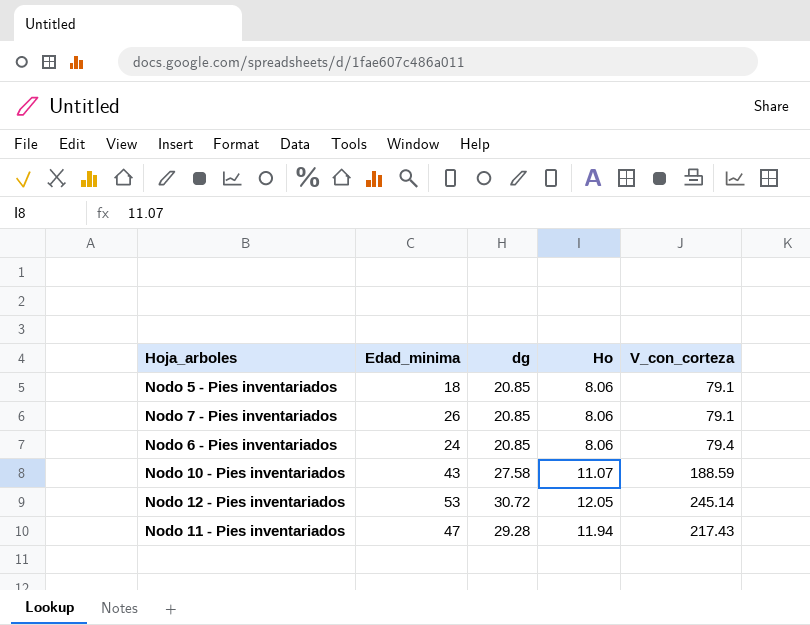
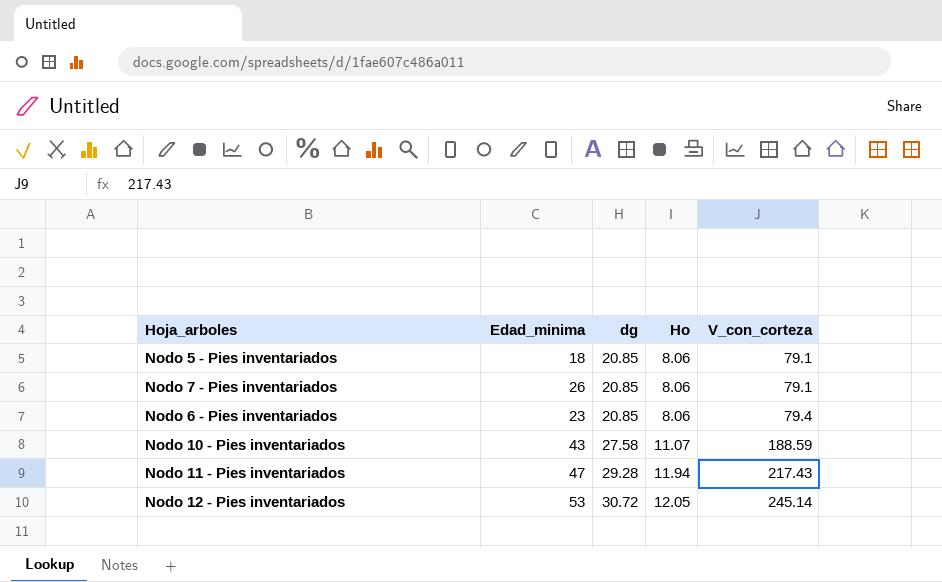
row order: none -> dg ascending
Nodo 6 - Pies inventariados | Edad_minima: 24 -> 23

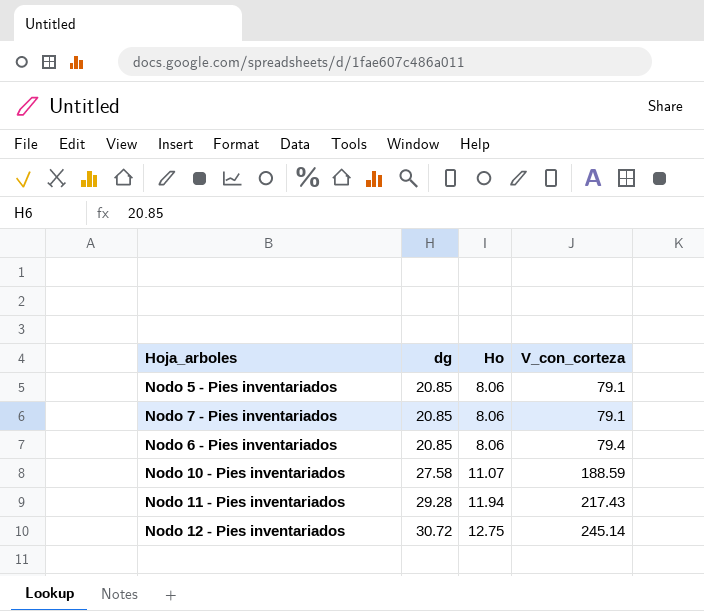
column Edad_minima | position: 2 -> none
Nodo 12 - Pies inventariados | Ho: 12.05 -> 12.75

